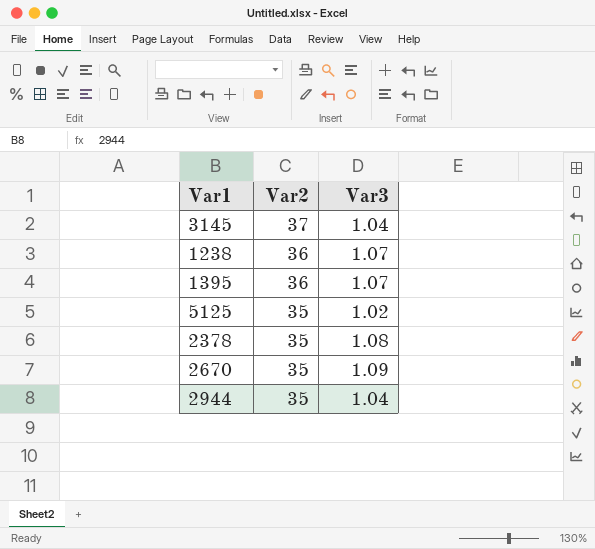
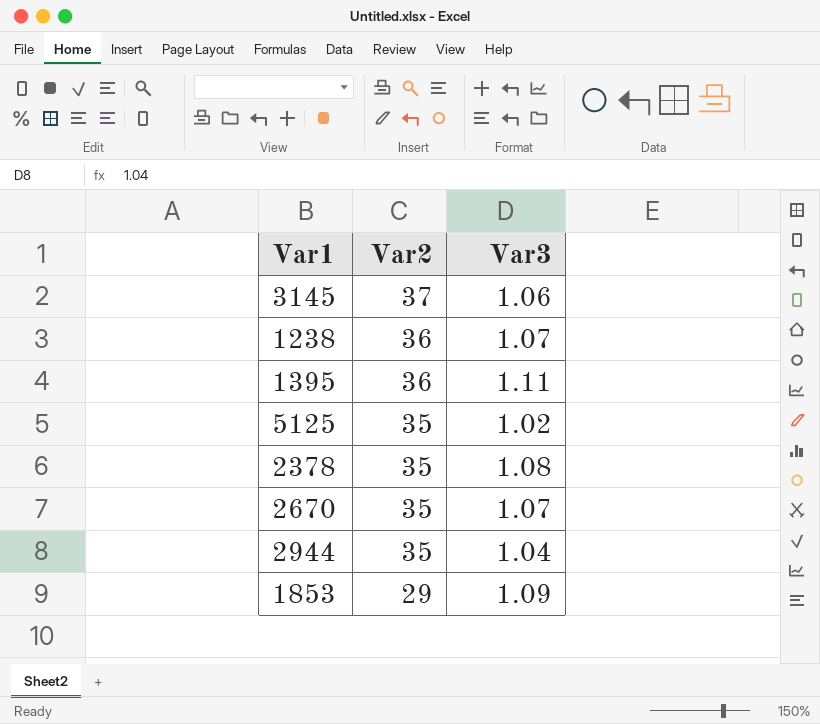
3145 | Var3: 1.04 -> 1.06
1395 | Var3: 1.07 -> 1.11
2670 | Var3: 1.09 -> 1.07
row 1853: none -> 29 | 1.09

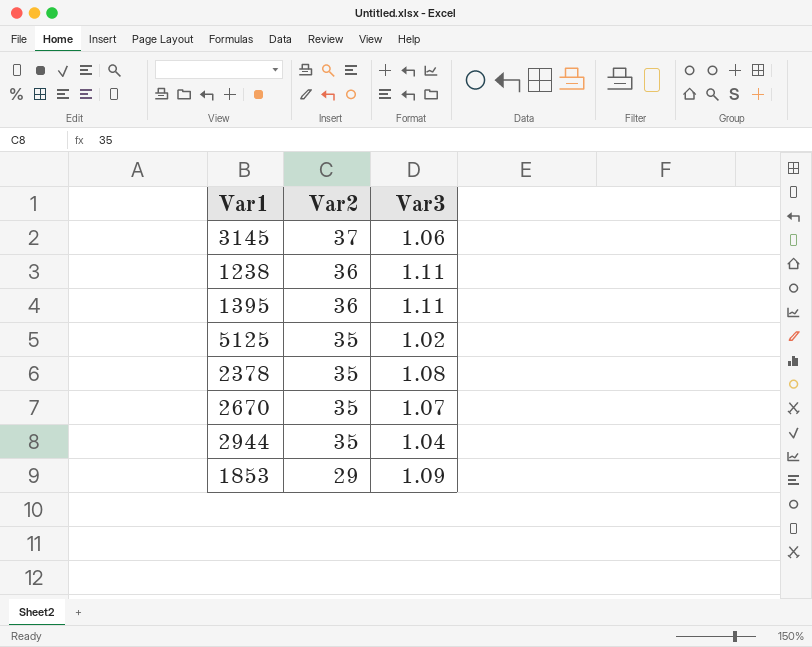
1238 | Var3: 1.07 -> 1.11

